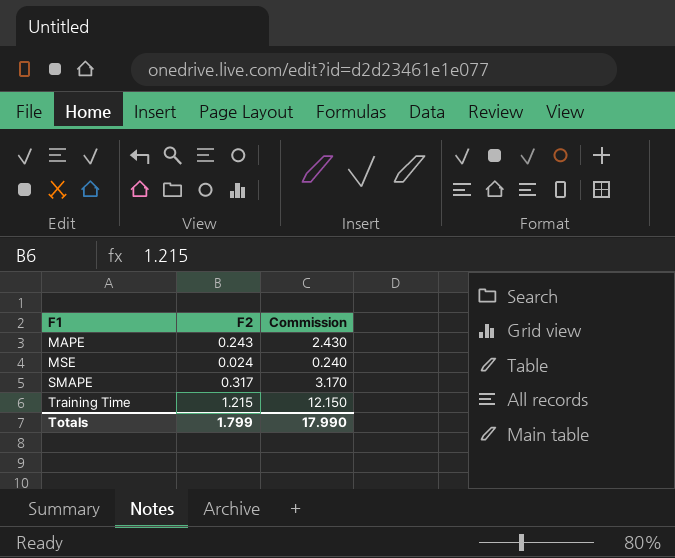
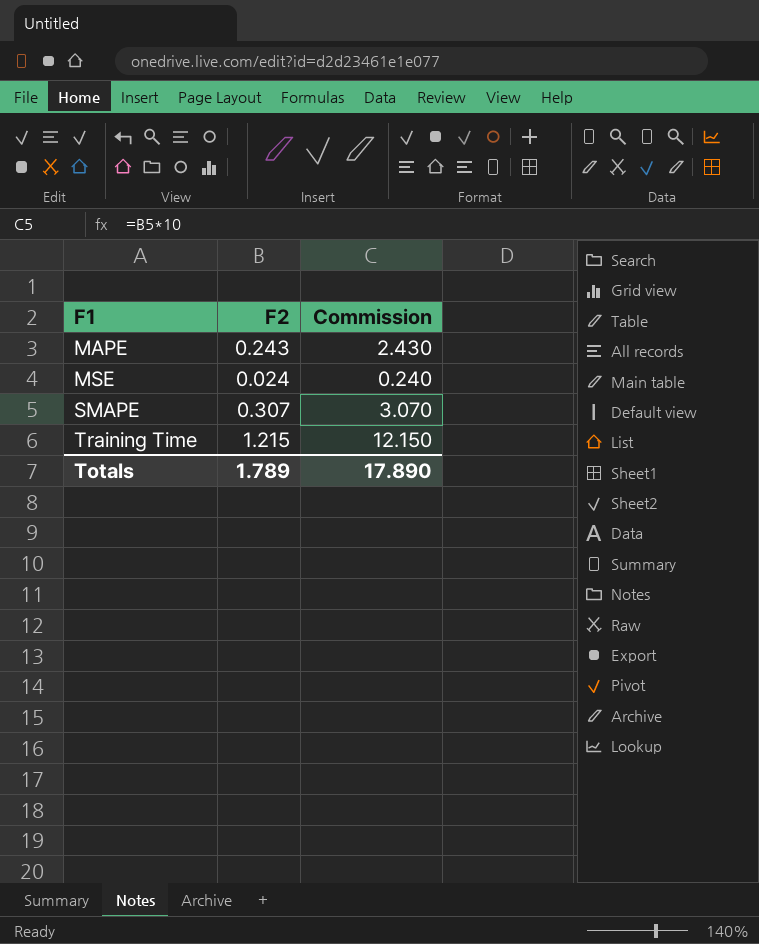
SMAPE | F2: 0.317 -> 0.307
SMAPE | Commission: 3.170 -> 3.070
Totals | F2: 1.799 -> 1.789
Totals | Commission: 17.990 -> 17.890

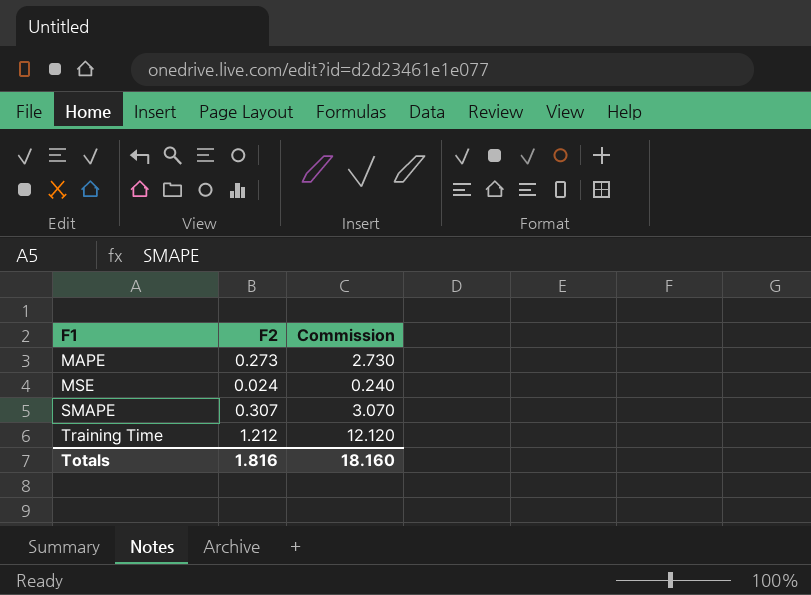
MAPE | F2: 0.243 -> 0.273
MAPE | Commission: 2.430 -> 2.730
Training Time | F2: 1.215 -> 1.212
Training Time | Commission: 12.150 -> 12.120
Totals | F2: 1.789 -> 1.816
Totals | Commission: 17.890 -> 18.160

